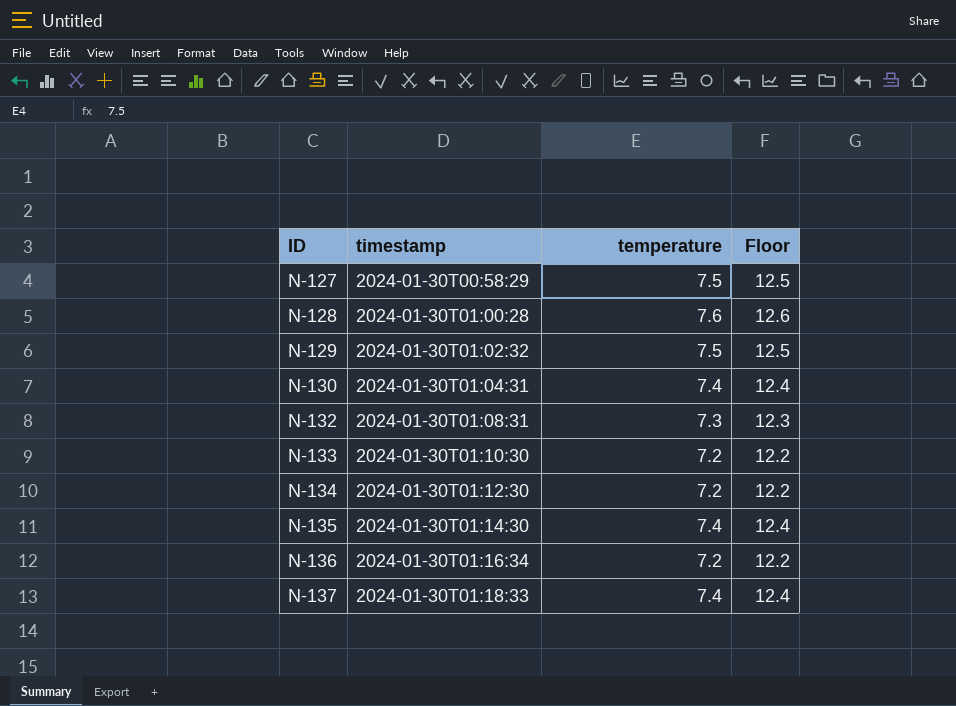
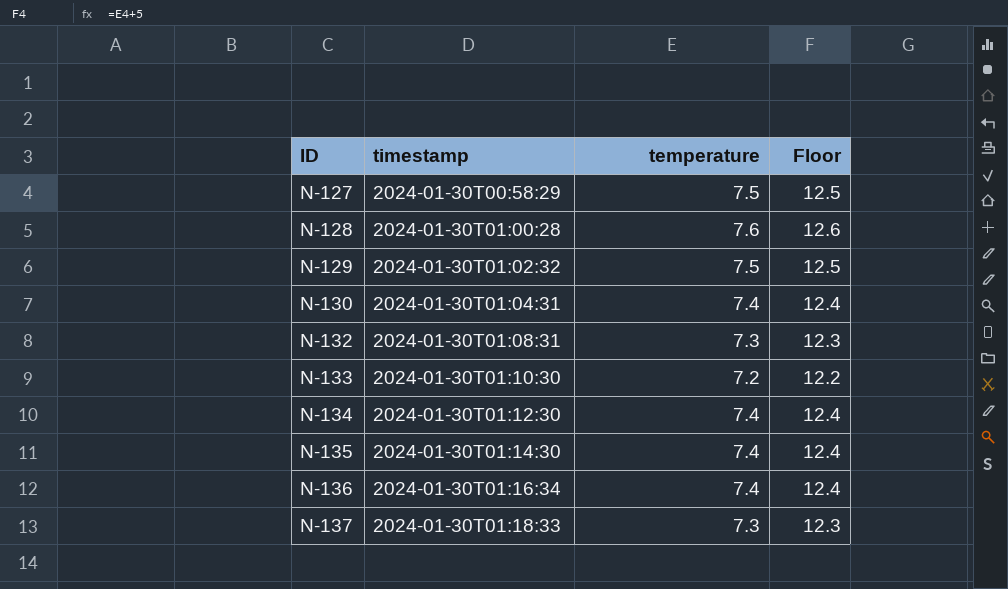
N-134 | temperature: 7.2 -> 7.4
N-134 | Floor: 12.2 -> 12.4
N-136 | temperature: 7.2 -> 7.4
N-136 | Floor: 12.2 -> 12.4
N-137 | temperature: 7.4 -> 7.3
N-137 | Floor: 12.4 -> 12.3

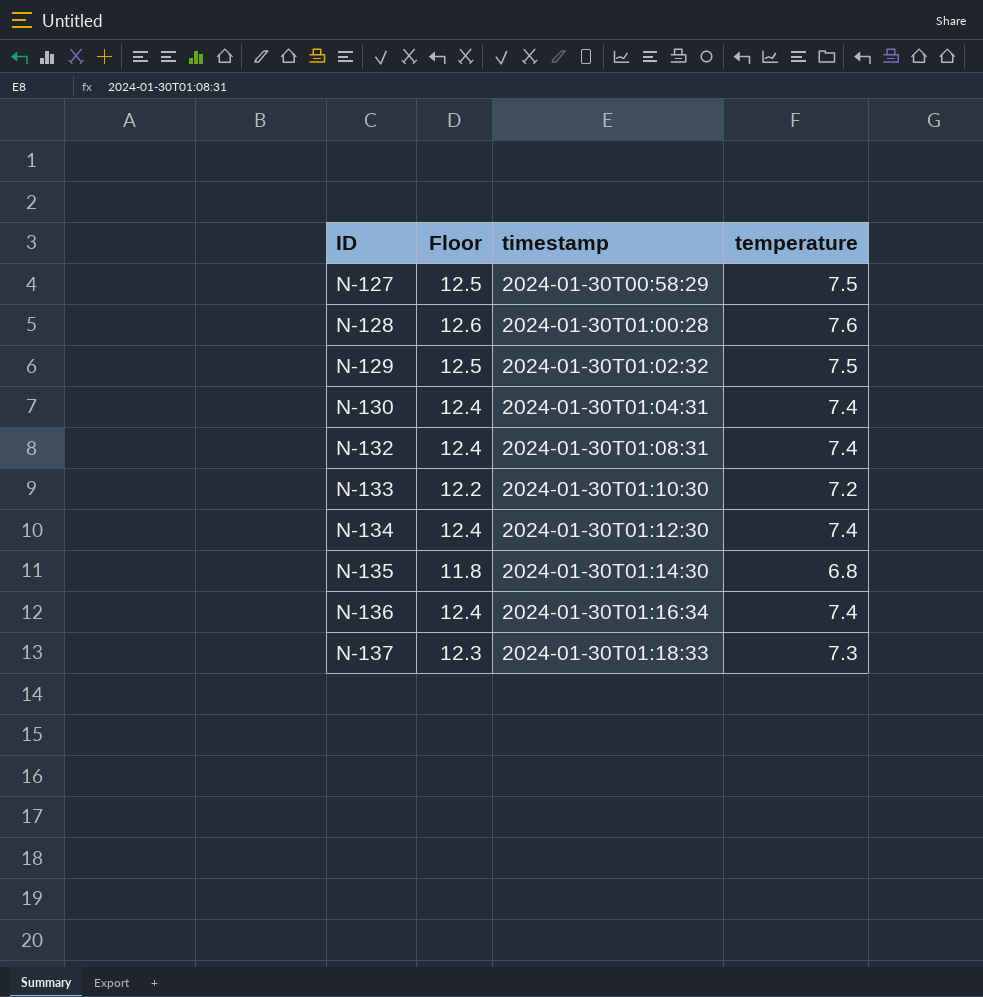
column Floor | position: 4 -> 2
N-132 | Floor: 12.3 -> 12.4
N-132 | temperature: 7.3 -> 7.4
N-135 | Floor: 12.4 -> 11.8
N-135 | temperature: 7.4 -> 6.8

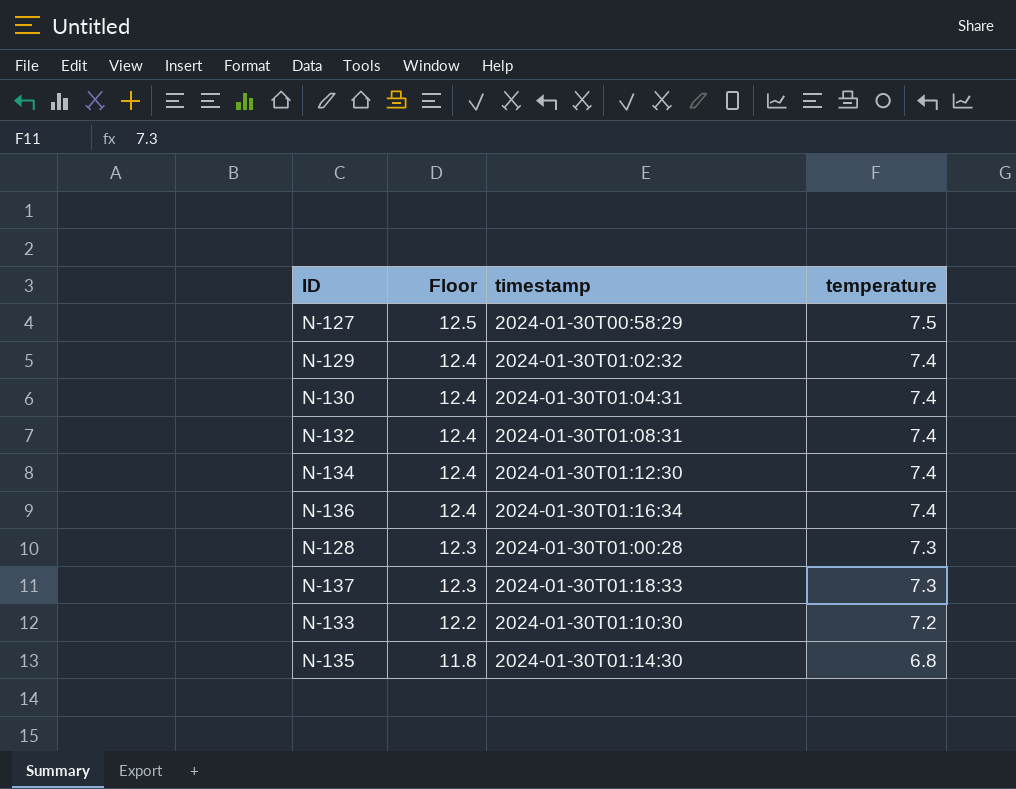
row order: ID ascending -> Floor descending
N-129 | Floor: 12.5 -> 12.4
N-129 | temperature: 7.5 -> 7.4
N-128 | Floor: 12.6 -> 12.3
N-128 | temperature: 7.6 -> 7.3

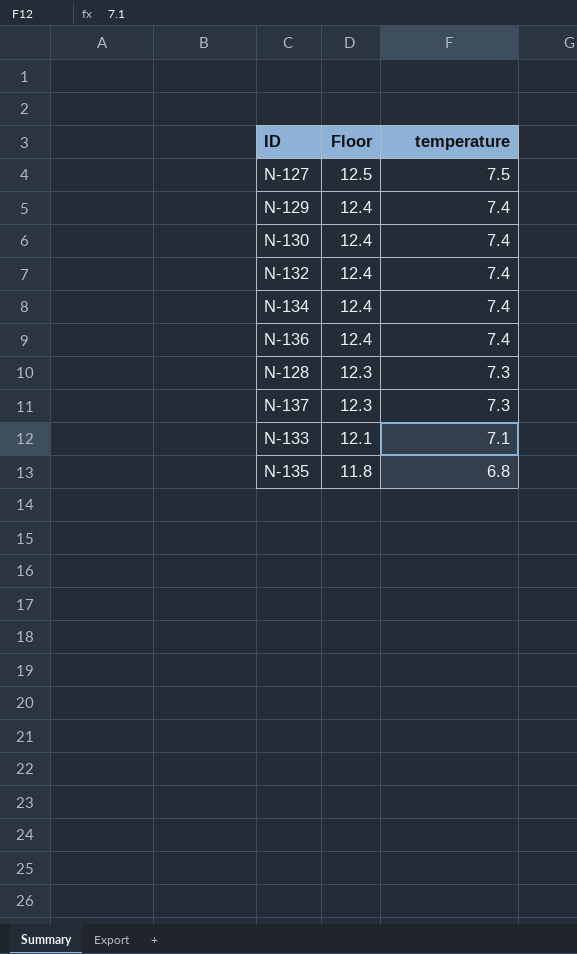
column timestamp | position: 3 -> none
N-133 | Floor: 12.2 -> 12.1
N-133 | temperature: 7.2 -> 7.1

